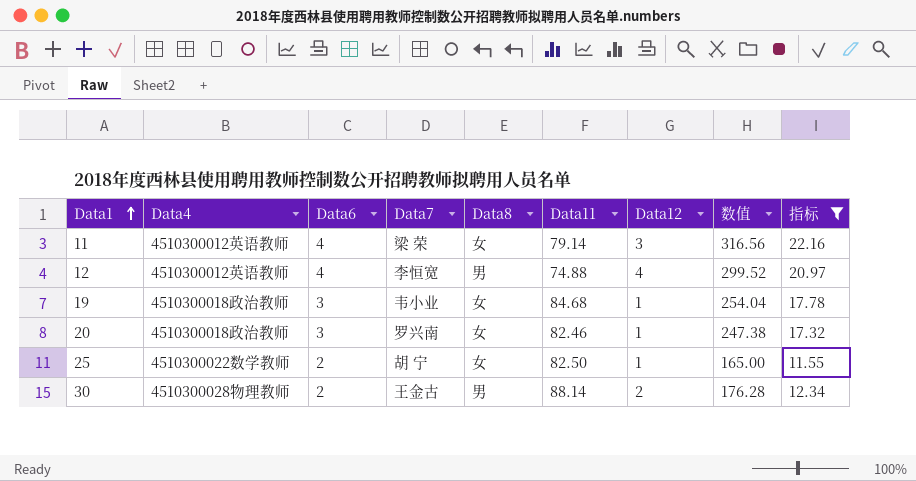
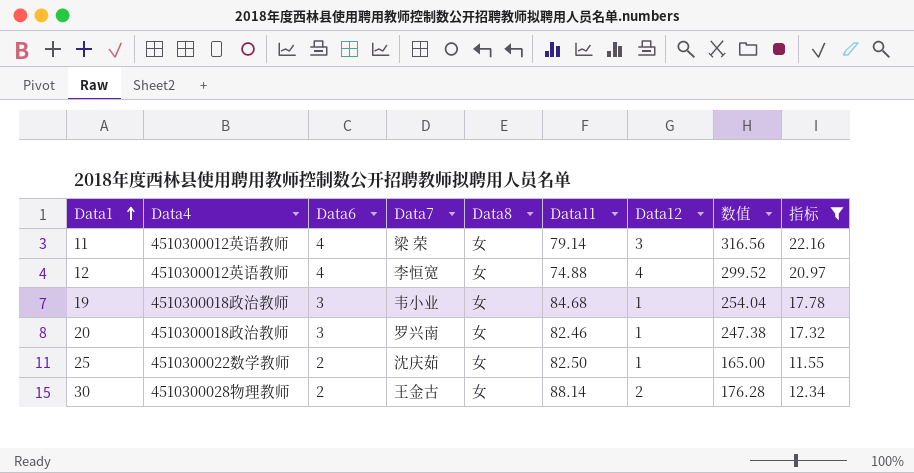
12 | Data8: 男 -> 女
25 | Data7: 胡 宁 -> 沈庆茹
30 | Data8: 男 -> 女

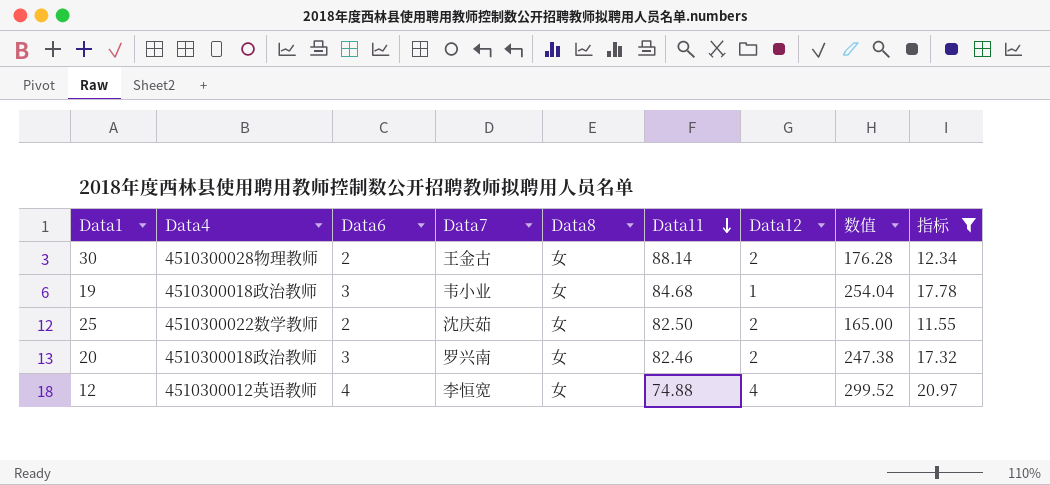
row order: Data1 ascending -> Data11 descending
row 11: 4510300012英语教师 | 4 | 梁 荣 | 女 | 79.14 | 3 | 316.56 | 22.16 -> none
25 | Data12: 1 -> 2
20 | Data12: 1 -> 2

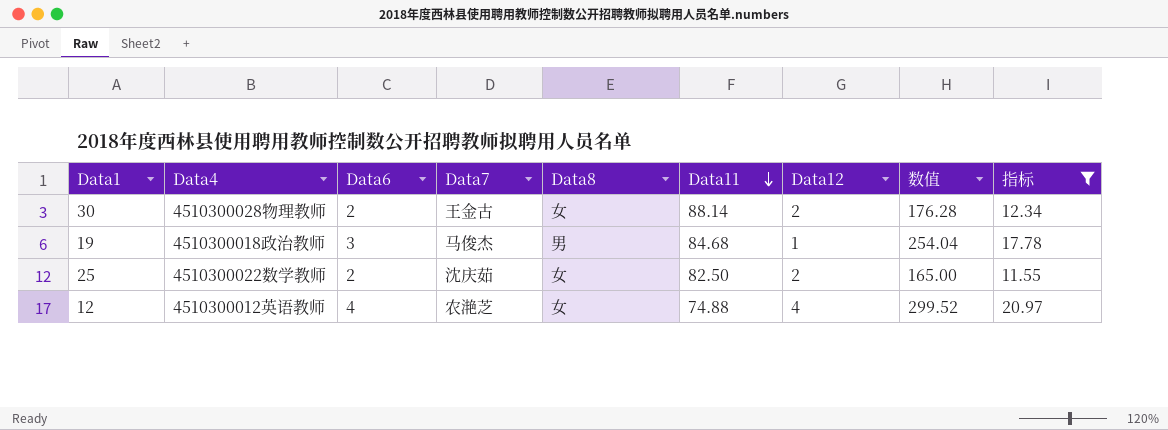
row 20: 4510300018政治教师 | 3 | 罗兴南 | 女 | 82.46 | 2 | 247.38 | 17.32 -> none
19 | Data7: 韦小业 -> 马俊杰
19 | Data8: 女 -> 男
12 | Data7: 李恒宽 -> 农滟芝

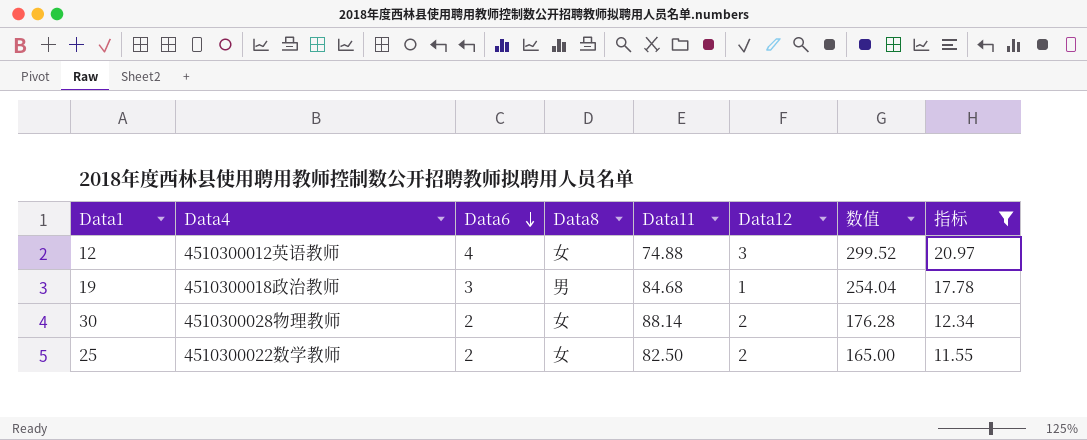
row order: Data11 descending -> Data6 descending
column Data7 | position: 4 -> none
12 | Data12: 4 -> 3

